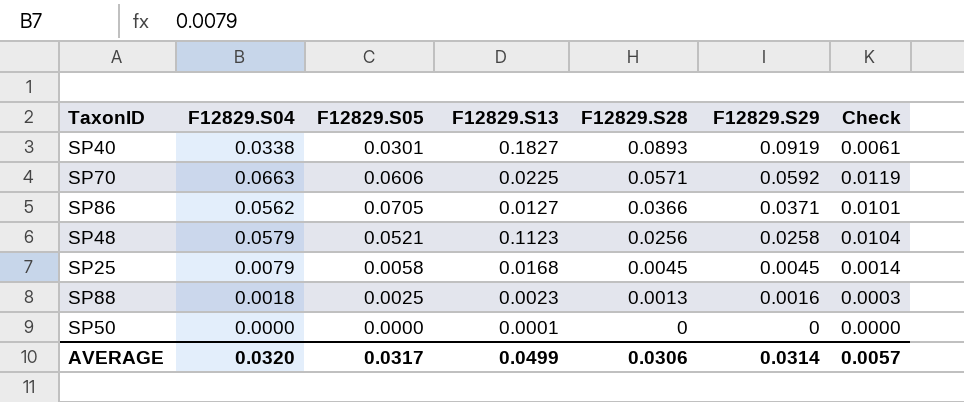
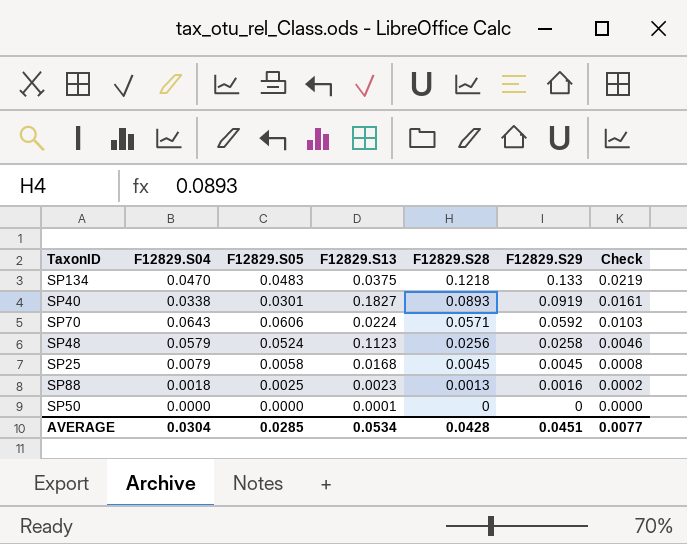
column Check | formula: [F12829.S04] * 0.18 -> [F12829.S28] * 0.18
row SP86: 0.0562 | 0.0705 | 0.0127 | 0.0366 | 0.0371 | 0.0101 -> none
row SP134: none -> 0.0470 | 0.0483 | 0.0375 | 0.1218 | 0.133 | 0.0219
SP70 | F12829.S04: 0.0663 -> 0.0643
SP70 | F12829.S13: 0.0225 -> 0.0224
SP48 | F12829.S05: 0.0521 -> 0.0524
AVERAGE | F12829.S04: 0.0320 -> 0.0304
AVERAGE | F12829.S05: 0.0317 -> 0.0285
AVERAGE | F12829.S13: 0.0499 -> 0.0534
AVERAGE | F12829.S28: 0.0306 -> 0.0428
AVERAGE | F12829.S29: 0.0314 -> 0.0451
AVERAGE | Check: 0.0057 -> 0.0077

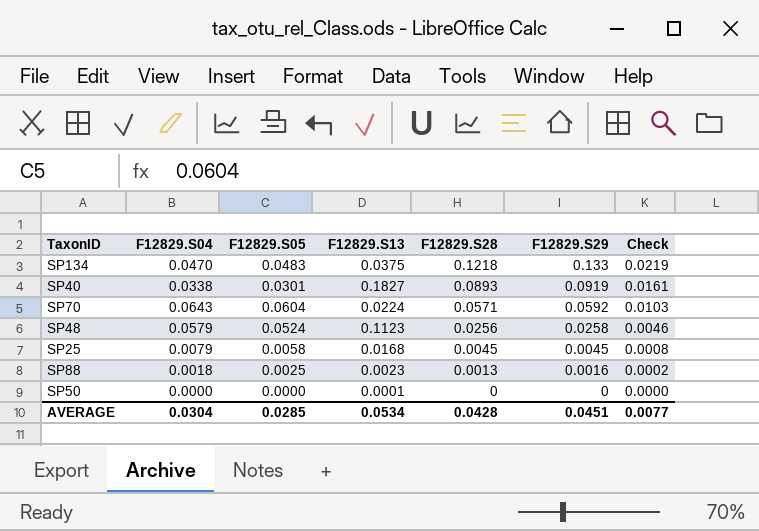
SP70 | F12829.S05: 0.0606 -> 0.0604

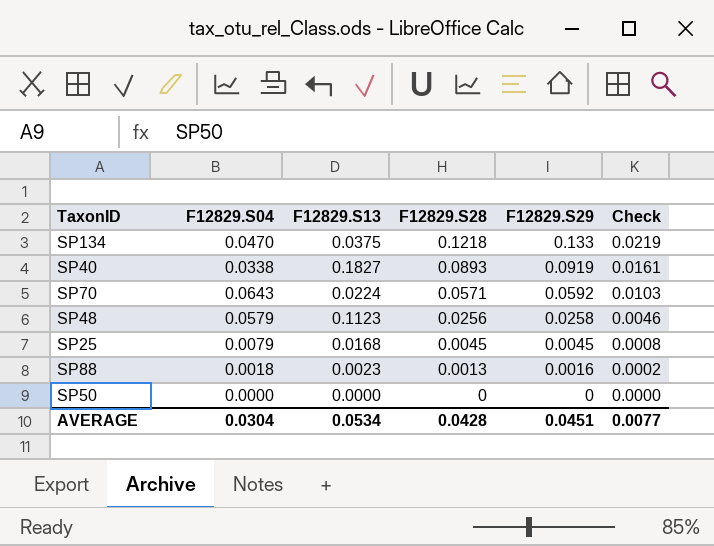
column F12829.S05 | position: 3 -> none
SP50 | F12829.S13: 0.0001 -> 0.0000

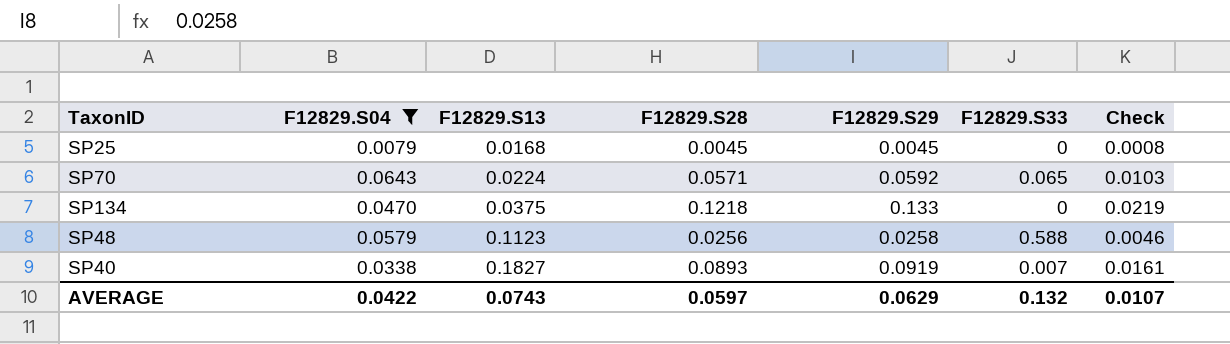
filter: none -> F12829.S04 >= 0.0079
row order: F12829.S28 descending -> F12829.S13 ascending
column F12829.S33 | position: none -> 6
AVERAGE | F12829.S04: 0.0304 -> 0.0422
AVERAGE | F12829.S13: 0.0534 -> 0.0743
AVERAGE | F12829.S28: 0.0428 -> 0.0597
AVERAGE | F12829.S29: 0.0451 -> 0.0629
AVERAGE | Check: 0.0077 -> 0.0107

